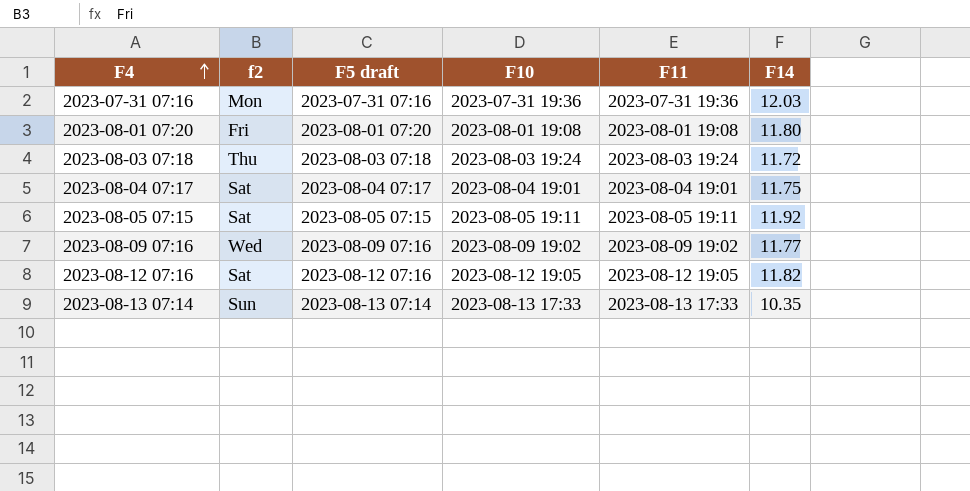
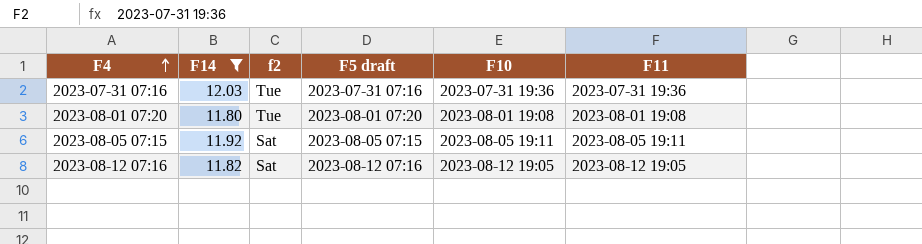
filter: none -> F14 >= 11.80
column F14 | position: 6 -> 2
2023-07-31 07:16 | f2: Mon -> Tue
2023-08-01 07:20 | f2: Fri -> Tue

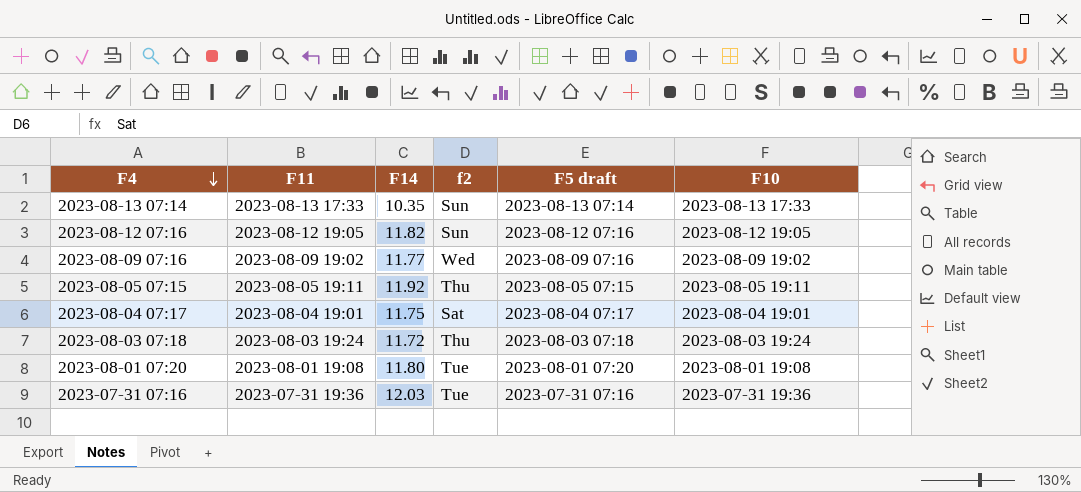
filter: F14 >= 11.80 -> none
row order: F4 ascending -> F4 descending
column F11 | position: 6 -> 2
2023-08-12 07:16 | f2: Sat -> Sun
2023-08-05 07:15 | f2: Sat -> Thu

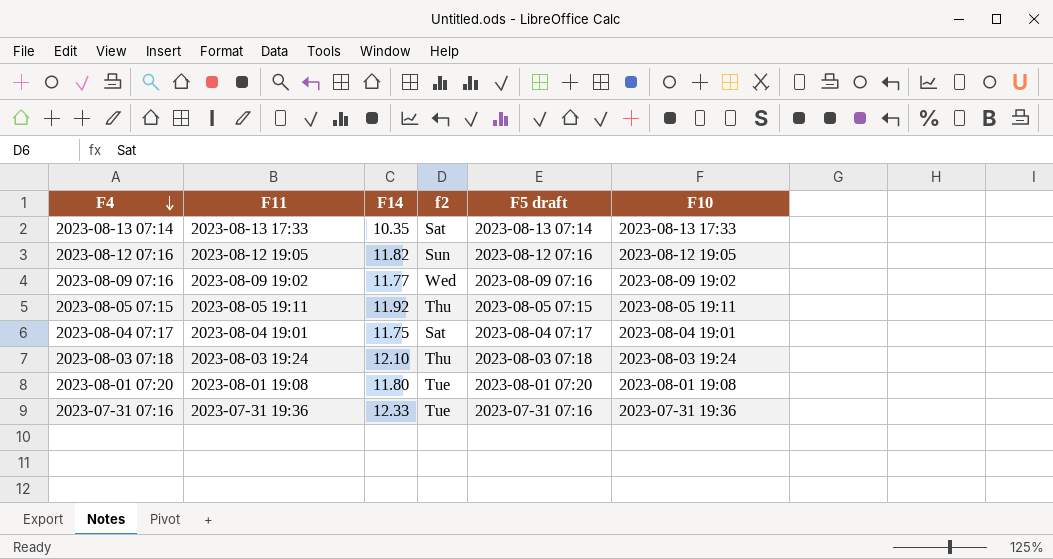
2023-08-13 07:14 | f2: Sun -> Sat
2023-08-03 07:18 | F14: 11.72 -> 12.10
2023-07-31 07:16 | F14: 12.03 -> 12.33

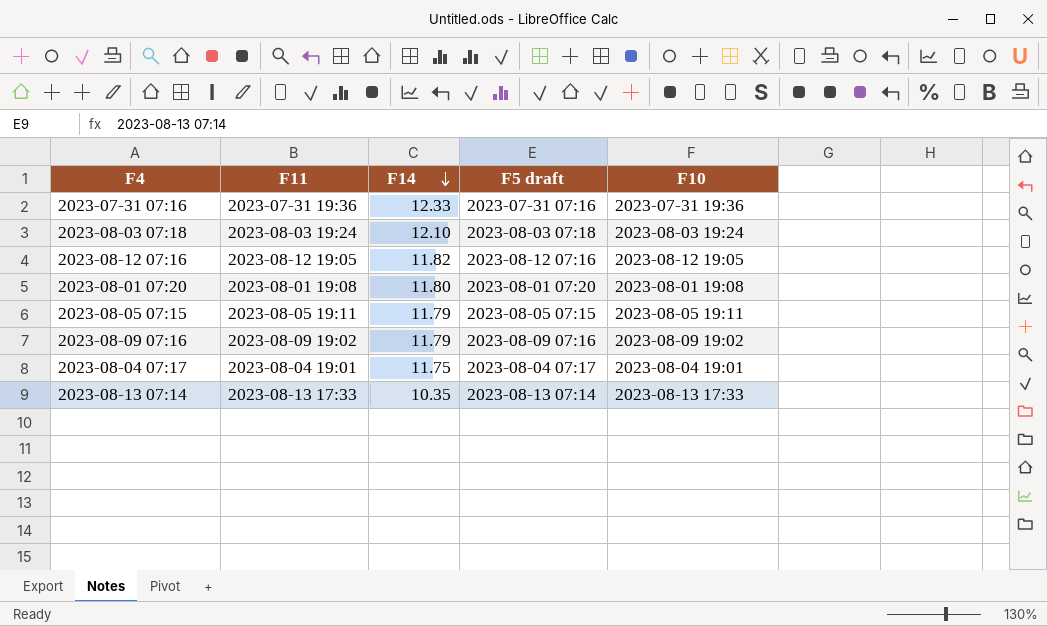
row order: F4 descending -> F14 descending
column f2 | position: 4 -> none
2023-08-05 07:15 | F14: 11.92 -> 11.79
2023-08-09 07:16 | F14: 11.77 -> 11.79

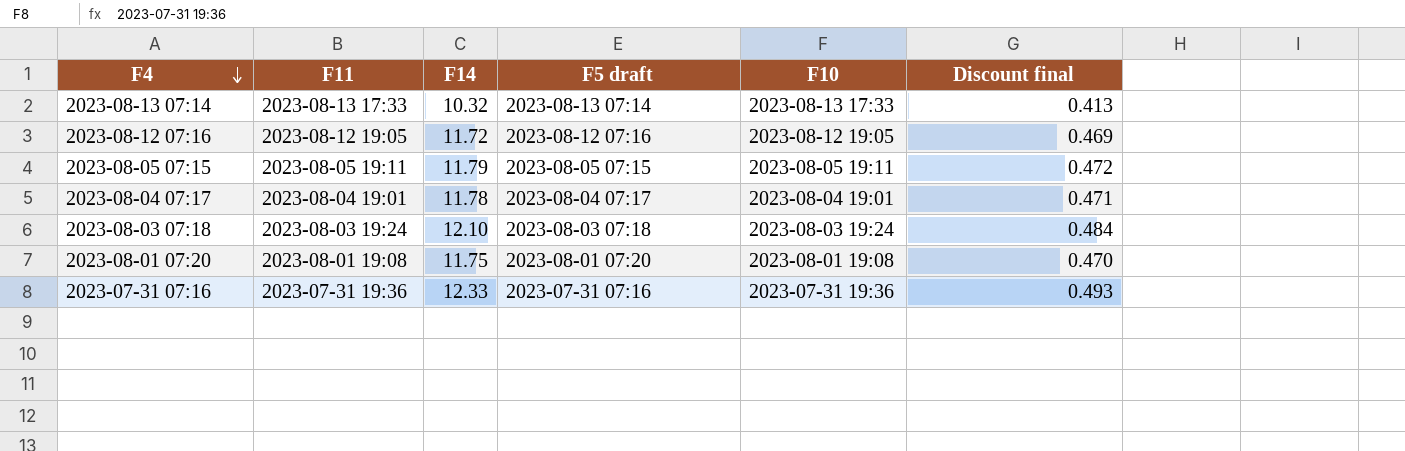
row order: F14 descending -> F4 descending
column Discount final | formula: none -> [F14] * 0.04
row 2023-08-09 07:16: 2023-08-09 19:02 | 11.79 | 2023-08-09 07:16 | 2023-08-09 19:02 -> none
2023-08-13 07:14 | F14: 10.35 -> 10.32
2023-08-12 07:16 | F14: 11.82 -> 11.72
2023-08-04 07:17 | F14: 11.75 -> 11.78
2023-08-01 07:20 | F14: 11.80 -> 11.75

